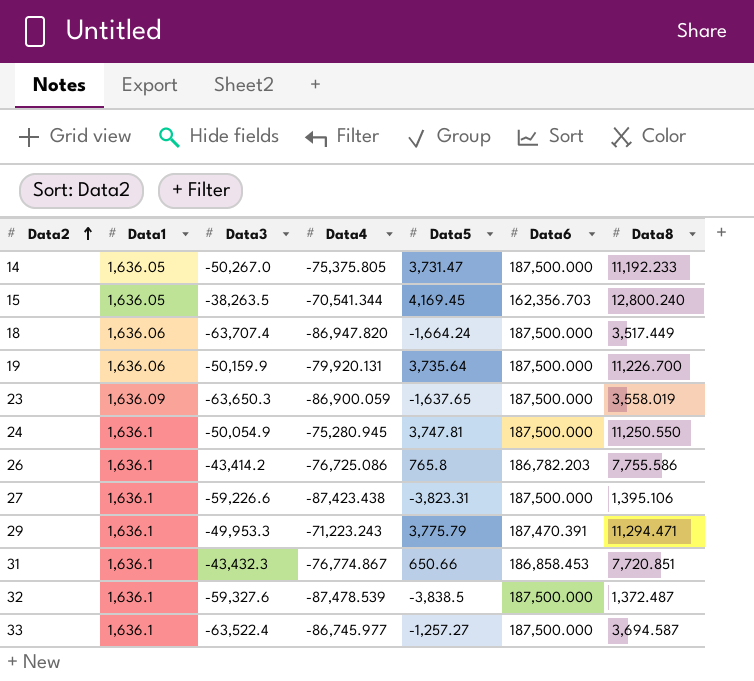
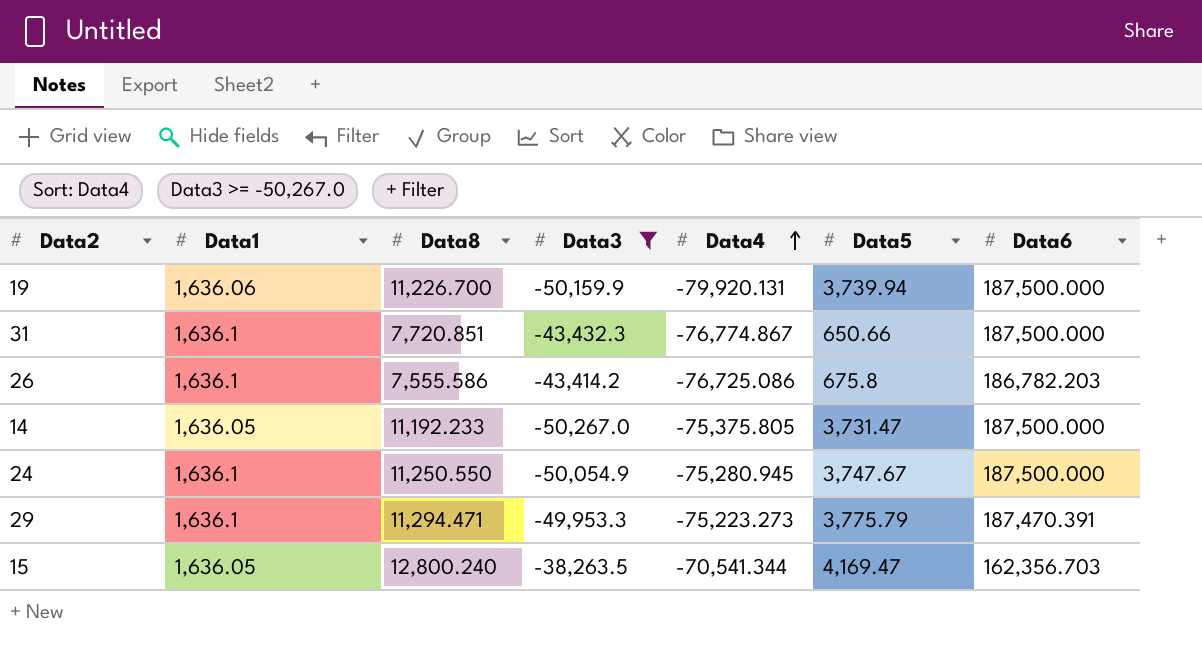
filter: none -> Data3 >= -50,267.0
row order: Data2 ascending -> Data4 ascending
column Data8 | position: 7 -> 3
19 | Data5: 3,735.64 -> 3,739.94
31 | Data6: 186,858.453 -> 187,500.000
26 | Data8: 7,755.586 -> 7,555.586
26 | Data5: 765.8 -> 675.8
24 | Data5: 3,747.81 -> 3,747.67
29 | Data4: -71,223.243 -> -75,223.273
15 | Data5: 4,169.45 -> 4,169.47

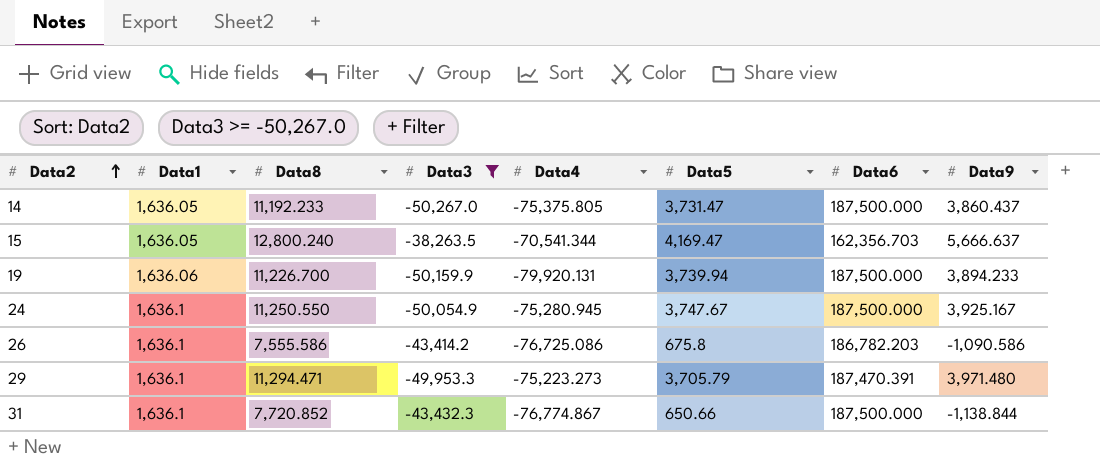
row order: Data4 ascending -> Data2 ascending
column Data9 | position: none -> 8
29 | Data5: 3,775.79 -> 3,705.79
31 | Data8: 7,720.851 -> 7,720.852

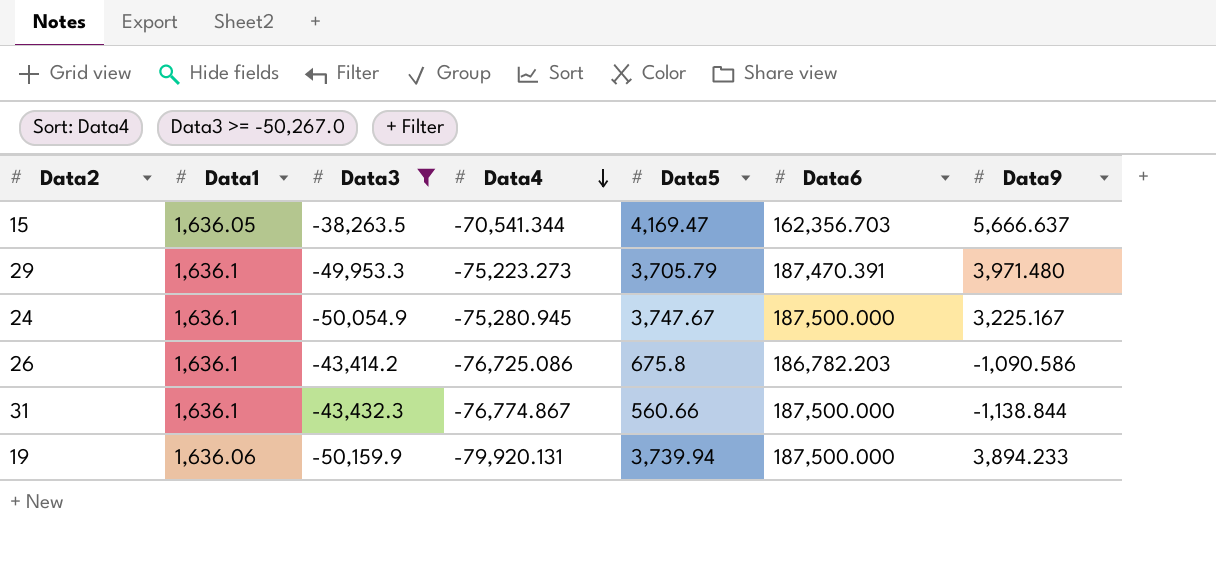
row order: Data2 ascending -> Data4 descending
column Data8 | position: 3 -> none
row 14: 1,636.05 | 11,192.233 | -50,267.0 | -75,375.805 | 3,731.47 | 187,500.000 | 3,860.437 -> none
24 | Data9: 3,925.167 -> 3,225.167
31 | Data5: 650.66 -> 560.66

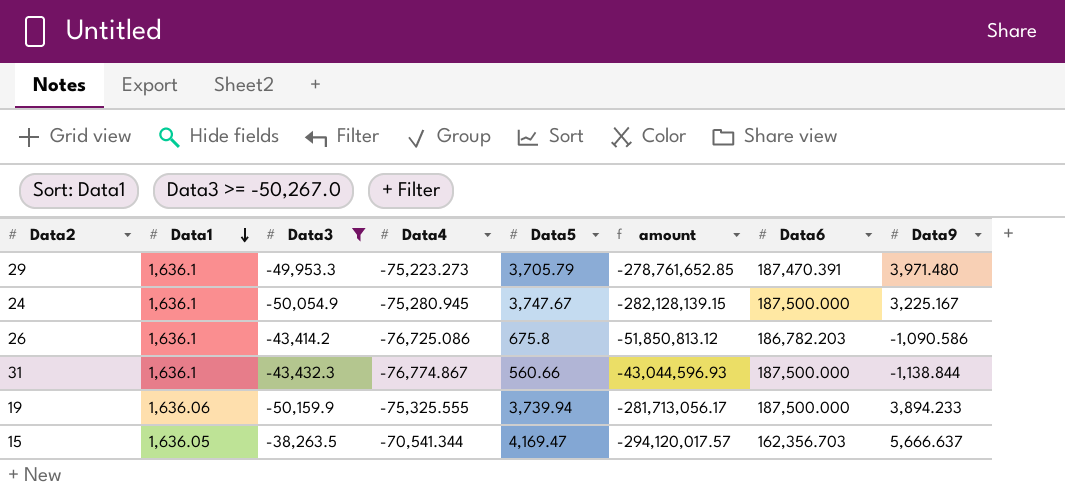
row order: Data4 descending -> Data1 descending
column amount | formula: none -> [Data4] * [Data5]
19 | Data4: -79,920.131 -> -75,325.555

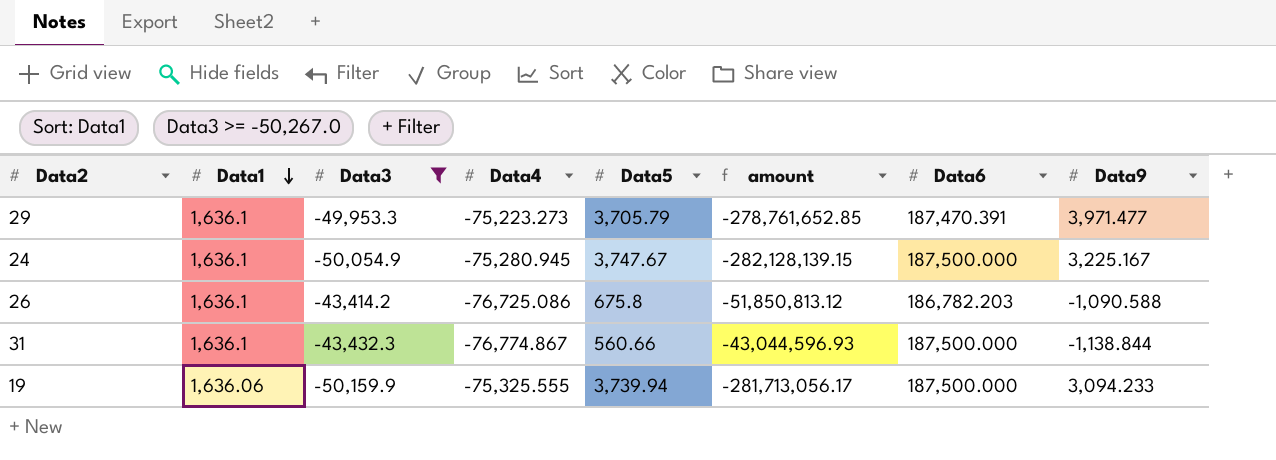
row 15: 1,636.05 | -38,263.5 | -70,541.344 | 4,169.47 | -294,120,017.57 | 162,356.703 | 5,666.637 -> none
29 | Data9: 3,971.480 -> 3,971.477
26 | Data9: -1,090.586 -> -1,090.588
19 | Data9: 3,894.233 -> 3,094.233

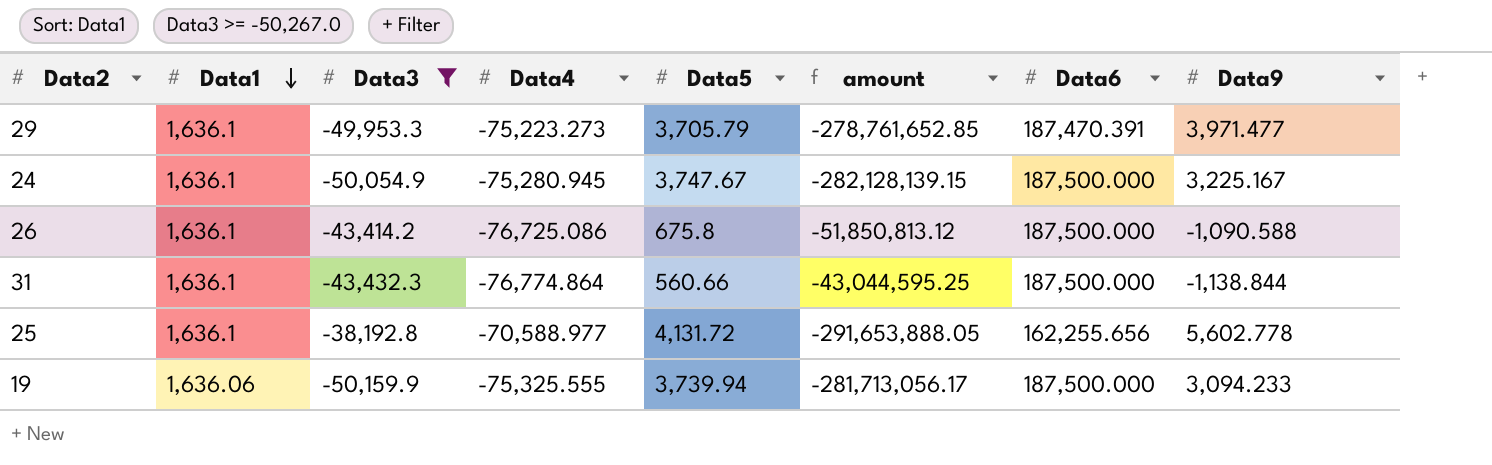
26 | Data6: 186,782.203 -> 187,500.000
31 | Data4: -76,774.867 -> -76,774.864
31 | amount: -43,044,596.93 -> -43,044,595.25
row 25: none -> 1,636.1 | -38,192.8 | -70,588.977 | 4,131.72 | -291,653,888.05 | 162,255.656 | 5,602.778

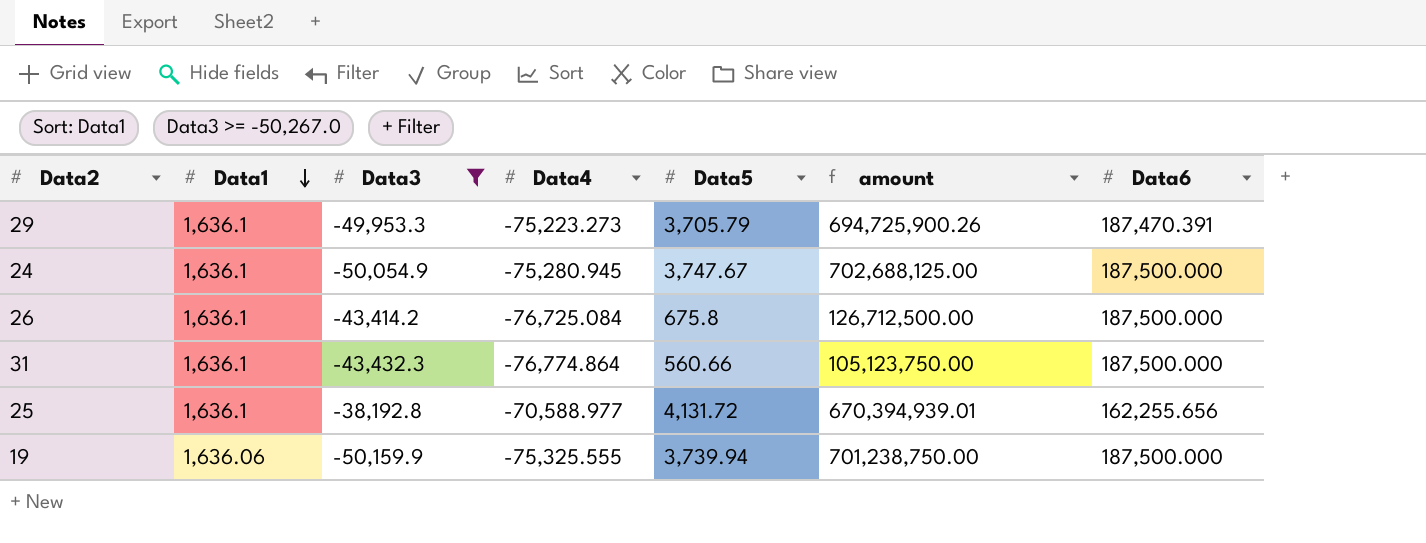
column Data9 | position: 8 -> none
column amount | formula: [Data4] * [Data5] -> [Data5] * [Data6]
26 | Data4: -76,725.086 -> -76,725.084

